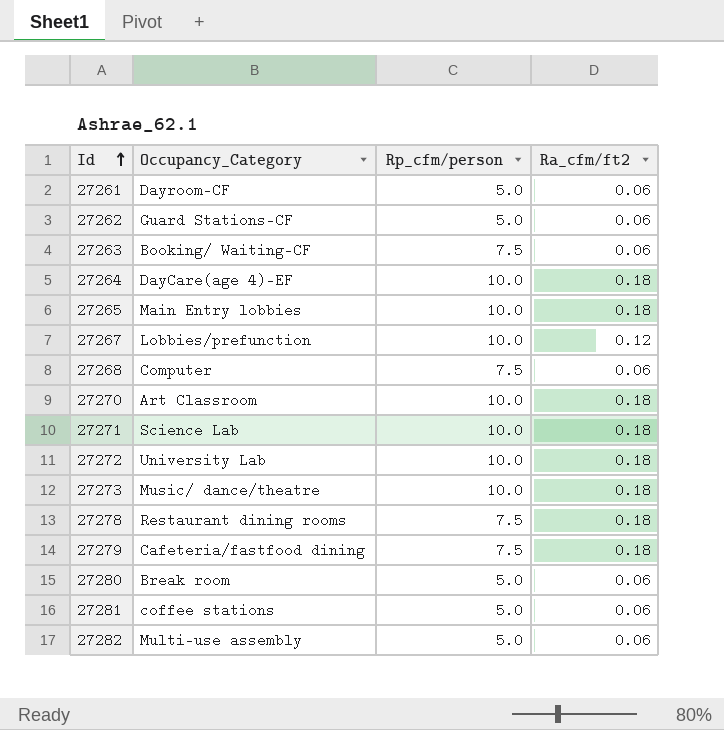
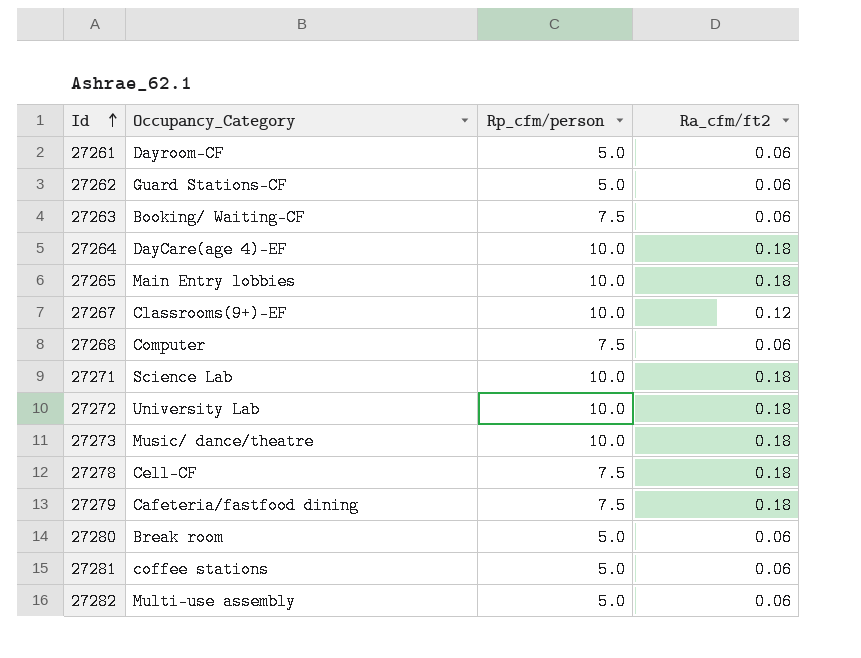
row 27270: Art Classroom | 10.0 | 0.18 -> none
27267 | Occupancy_Category: Lobbies/prefunction -> Classrooms(9+)-EF
27278 | Occupancy_Category: Restaurant dining rooms -> Cell-CF

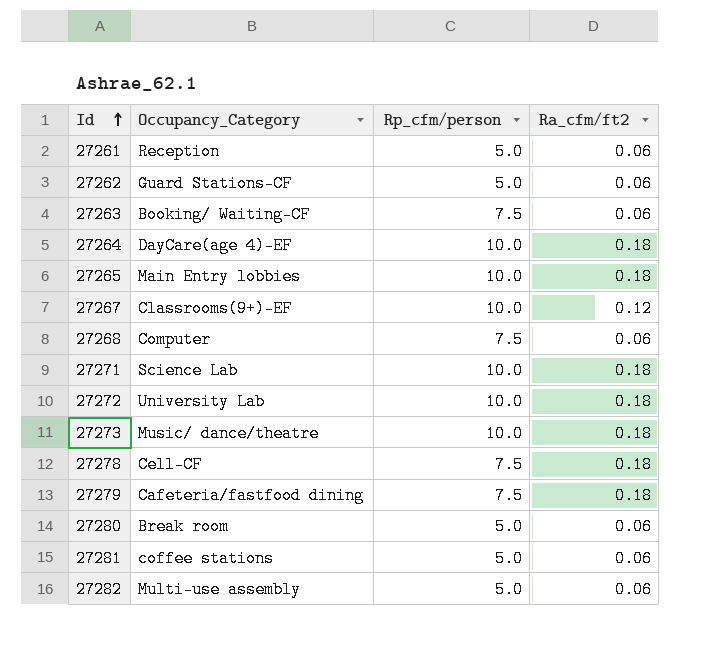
27261 | Occupancy_Category: Dayroom-CF -> Reception

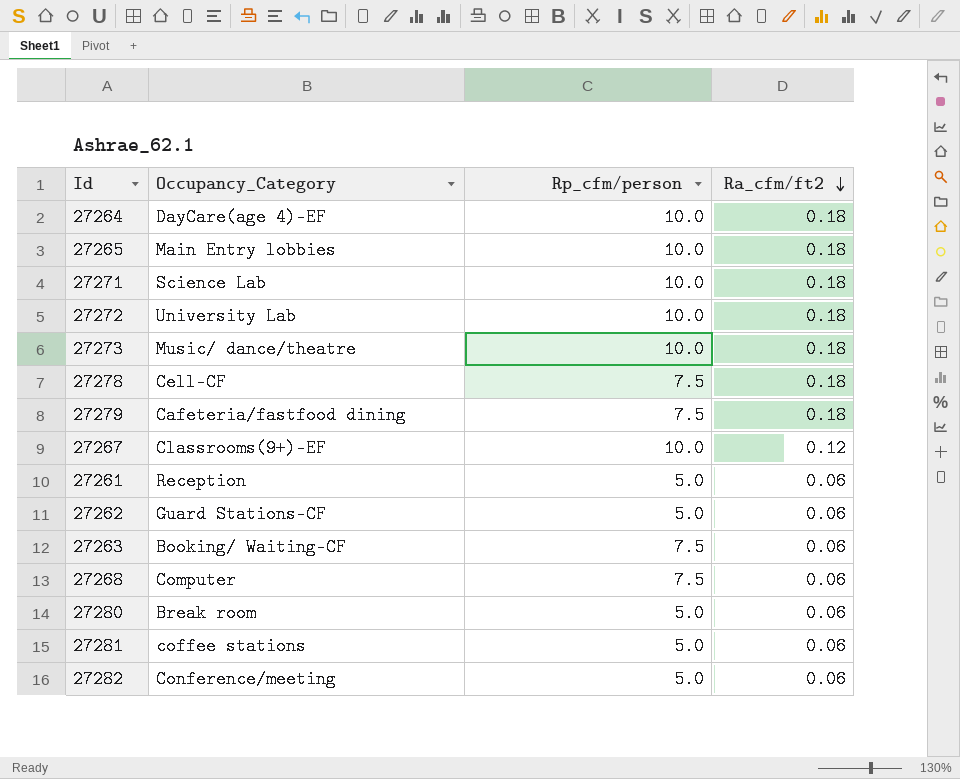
row order: Id ascending -> Ra_cfm/ft2 descending
27282 | Occupancy_Category: Multi-use assembly -> Conference/meeting

